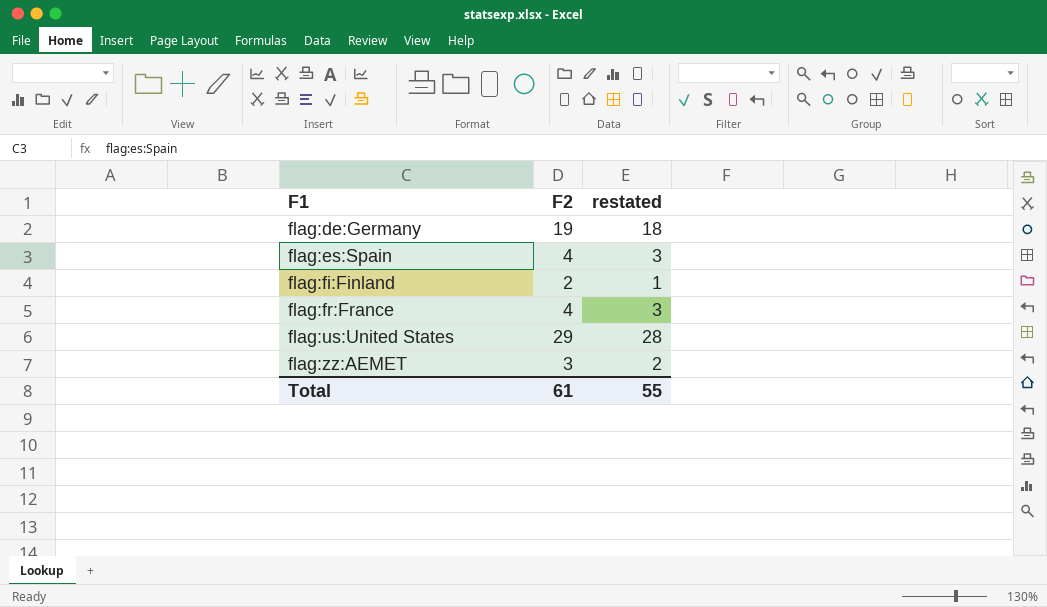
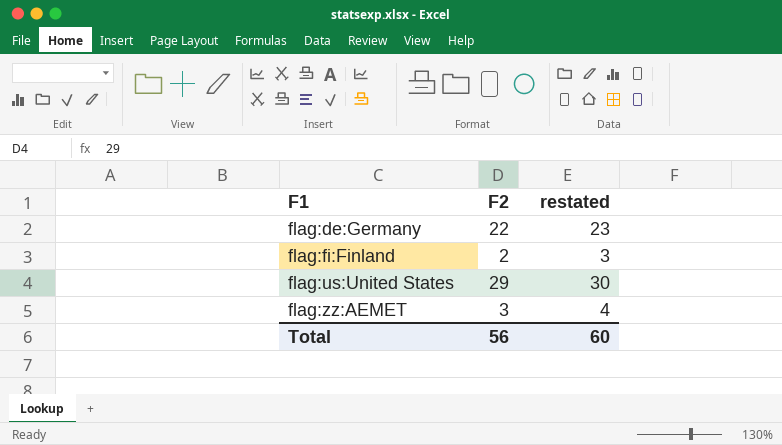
column restated | formula: [F2] - 1 -> [F2] + 1
row flag:es:Spain: 4 | 3 -> none
row flag:fr:France: 4 | 3 -> none
flag:de:Germany | F2: 19 -> 22
Total | F2: 61 -> 56
Total | restated: 55 -> 60

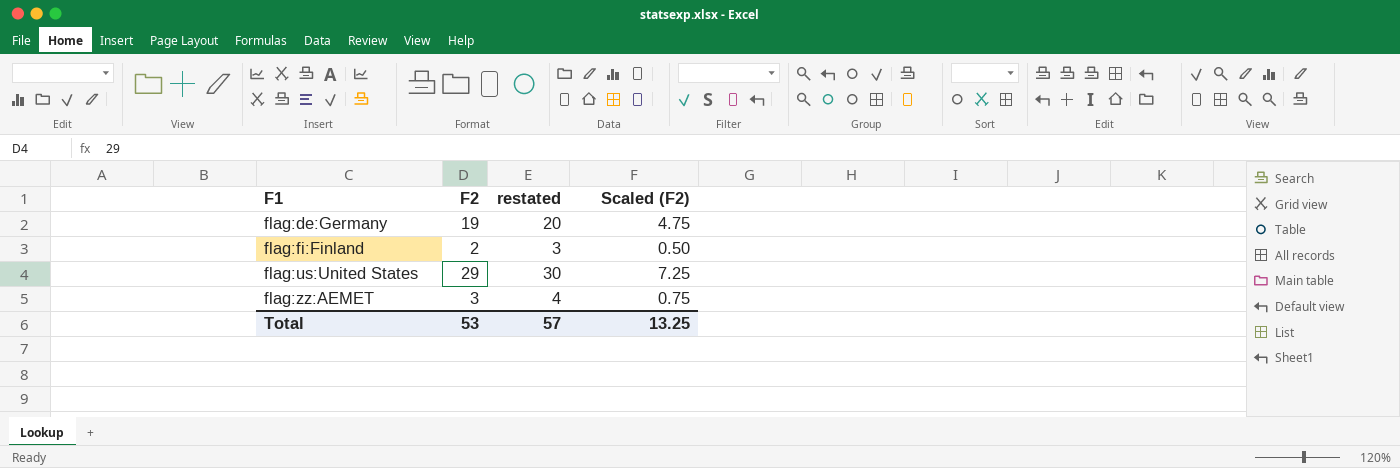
column Scaled (F2) | formula: none -> [F2] * 0.25
flag:de:Germany | F2: 22 -> 19
flag:de:Germany | restated: 23 -> 20
Total | F2: 56 -> 53
Total | restated: 60 -> 57

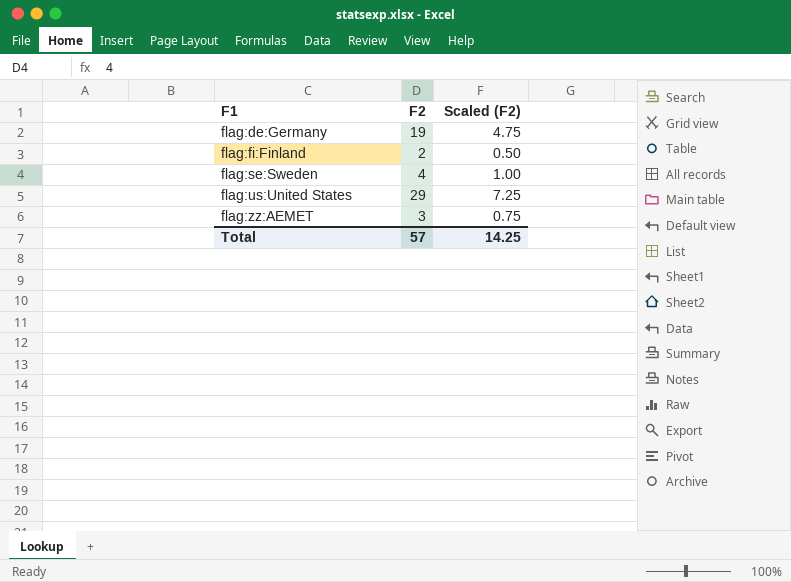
column restated | formula: [F2] + 1 -> none
row flag:se:Sweden: none -> 4 | 1.00
Total | F2: 53 -> 57
Total | Scaled (F2): 13.25 -> 14.25

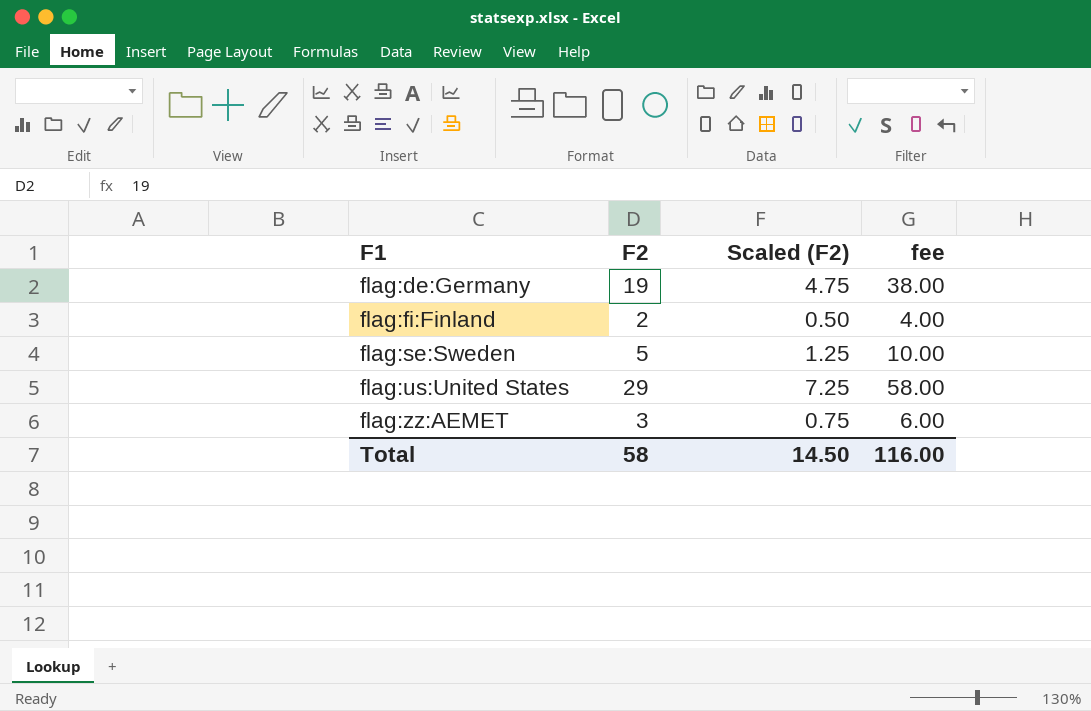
column fee | formula: none -> [F2] * 2
flag:se:Sweden | F2: 4 -> 5
flag:se:Sweden | Scaled (F2): 1.00 -> 1.25
Total | F2: 57 -> 58
Total | Scaled (F2): 14.25 -> 14.50

